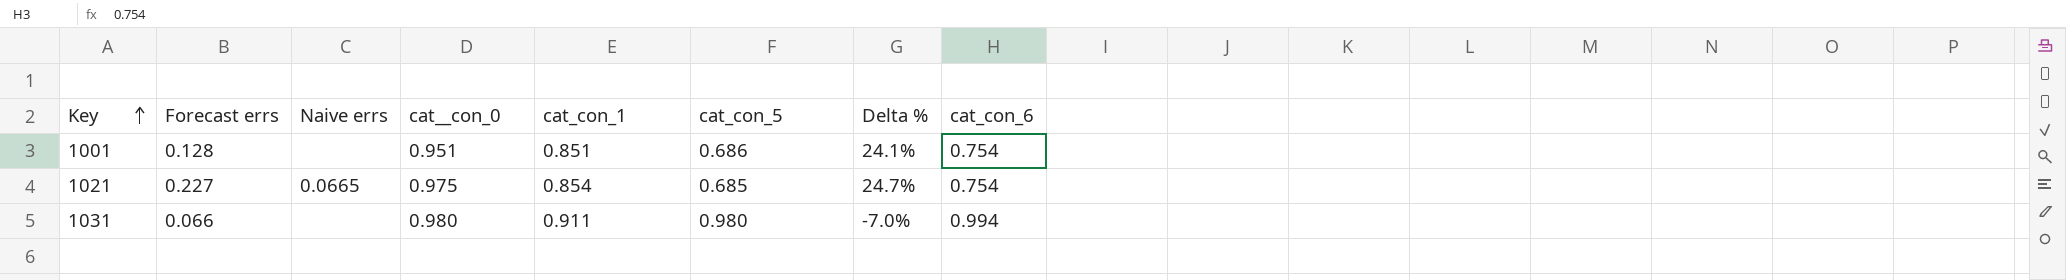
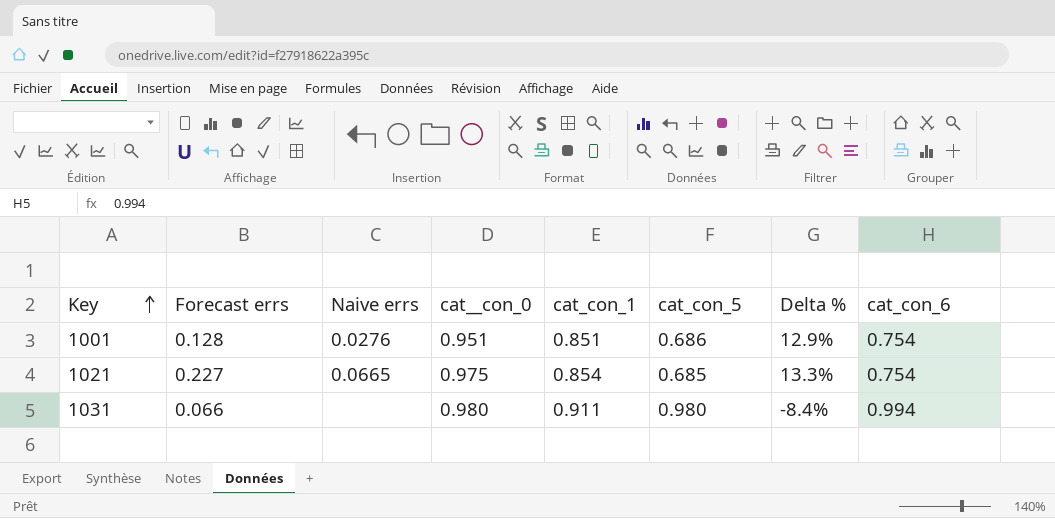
column Delta % | formula: ([cat_con_1] - [cat_con_5]) / [cat_con_5] -> ([cat_con_1] - [cat_con_6]) / [cat_con_6]
1001 | Naive errs: none -> 0.0276

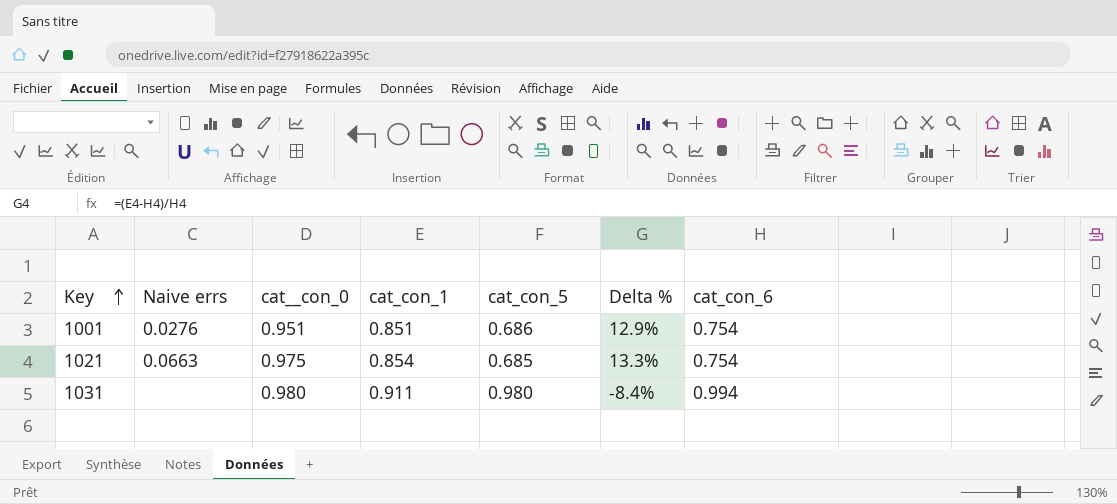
column Forecast errs | position: 2 -> none
1021 | Naive errs: 0.0665 -> 0.0663

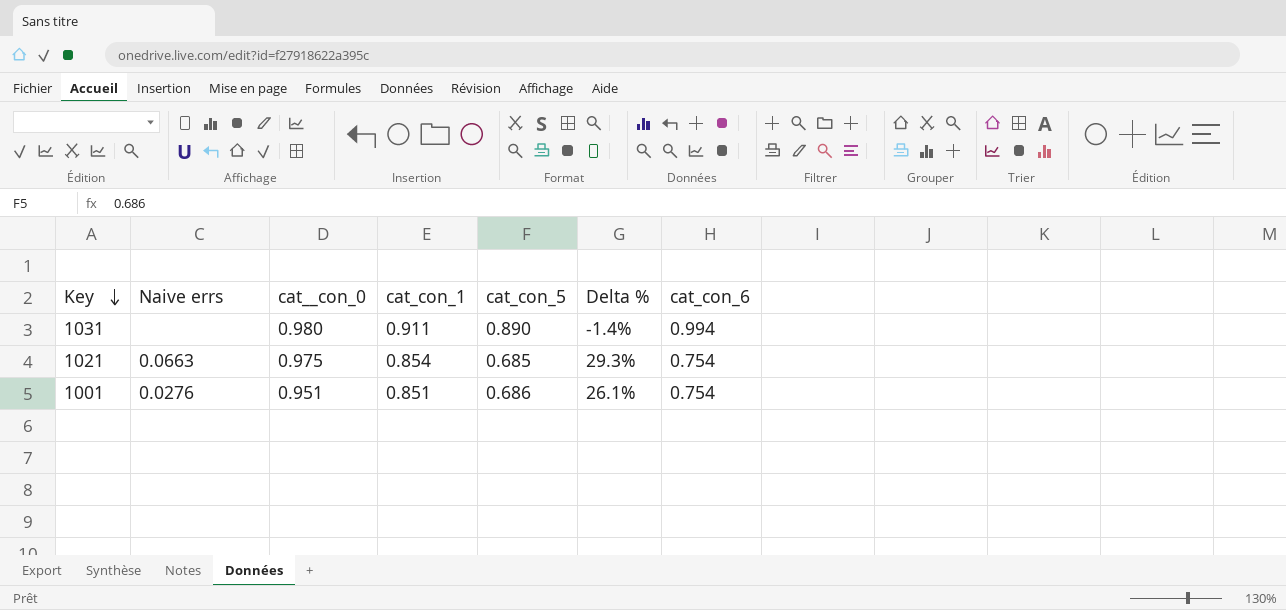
row order: Key ascending -> Key descending
column Delta % | formula: ([cat_con_1] - [cat_con_6]) / [cat_con_6] -> ([cat__con_0] - [cat_con_6]) / [cat_con_6]
1031 | cat_con_5: 0.980 -> 0.890

